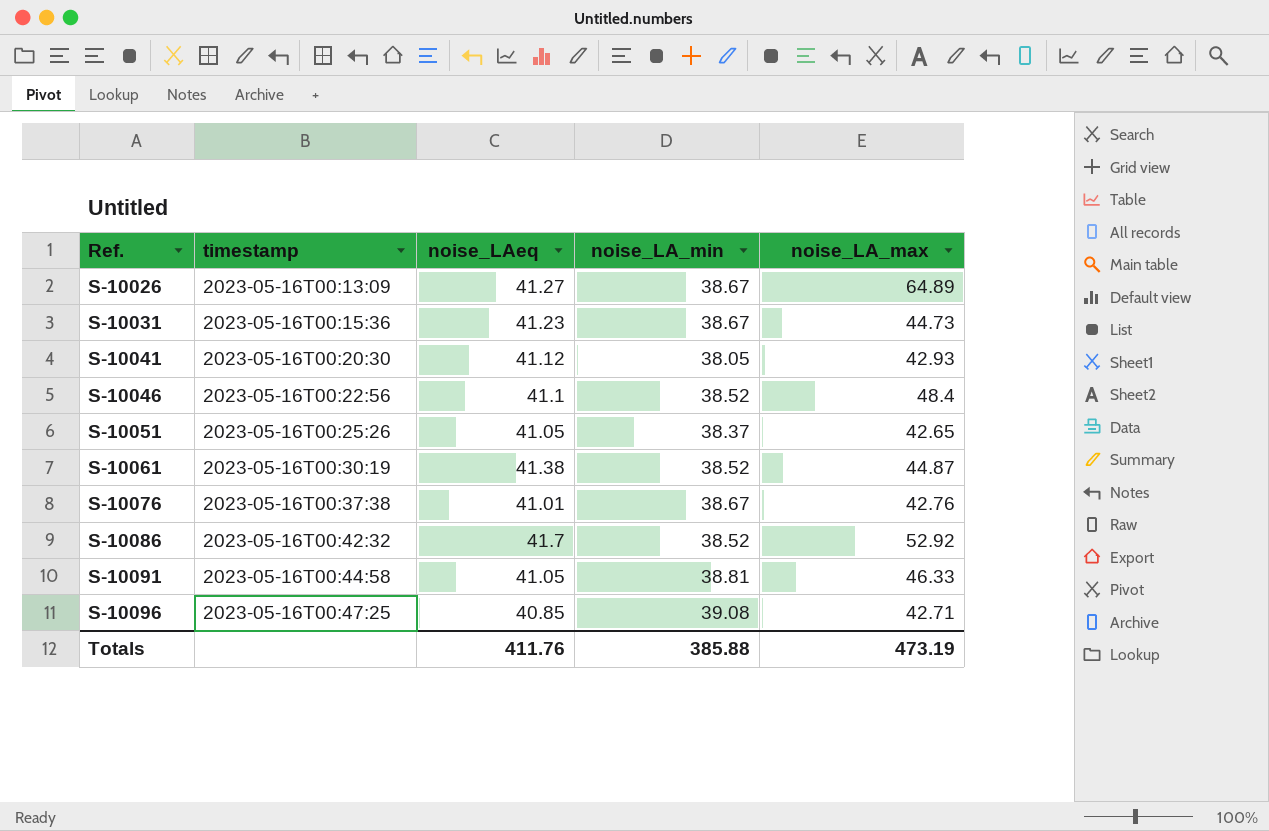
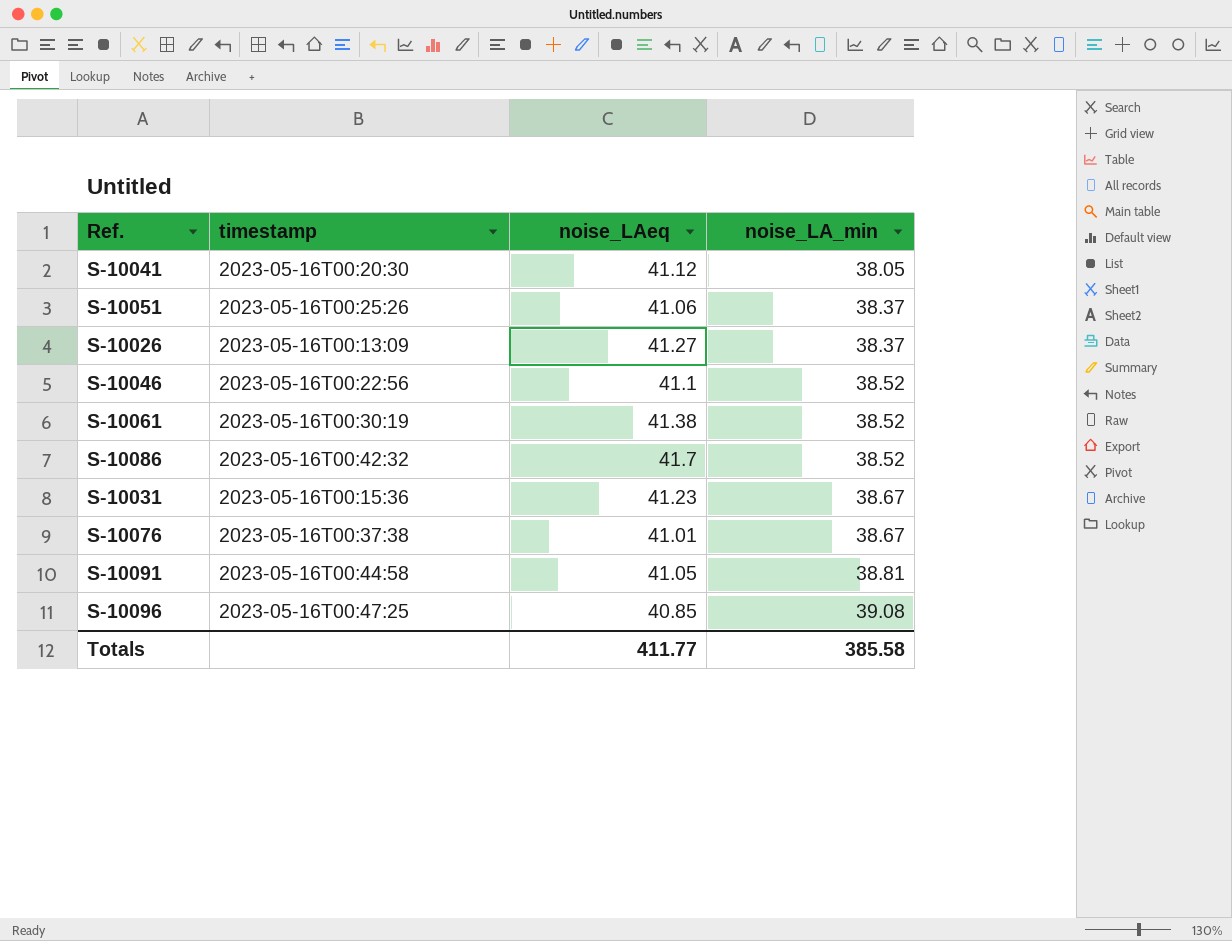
row order: Ref. ascending -> noise_LA_min ascending
column noise_LA_max | position: 5 -> none
S-10051 | noise_LAeq: 41.05 -> 41.06
S-10026 | noise_LA_min: 38.67 -> 38.37
Totals | noise_LAeq: 411.76 -> 411.77
Totals | noise_LA_min: 385.88 -> 385.58

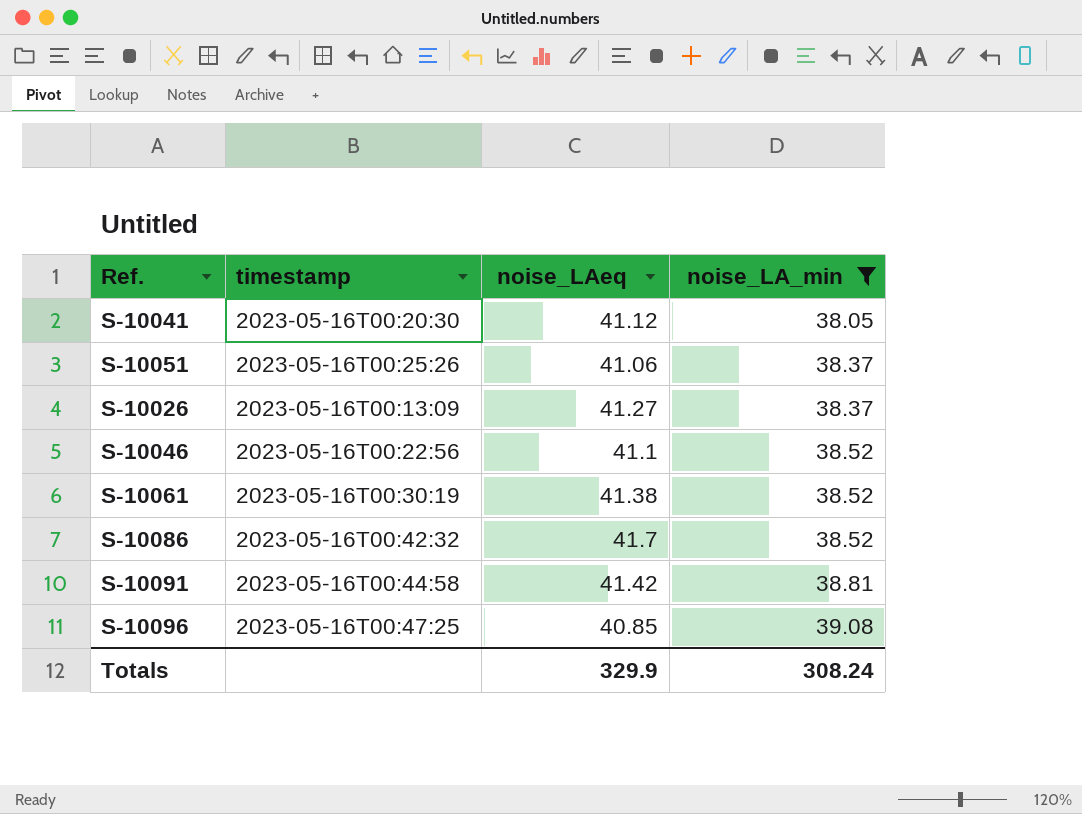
filter: none -> noise_LA_min != 38.67
S-10091 | noise_LAeq: 41.05 -> 41.42
Totals | noise_LAeq: 411.77 -> 329.9
Totals | noise_LA_min: 385.58 -> 308.24

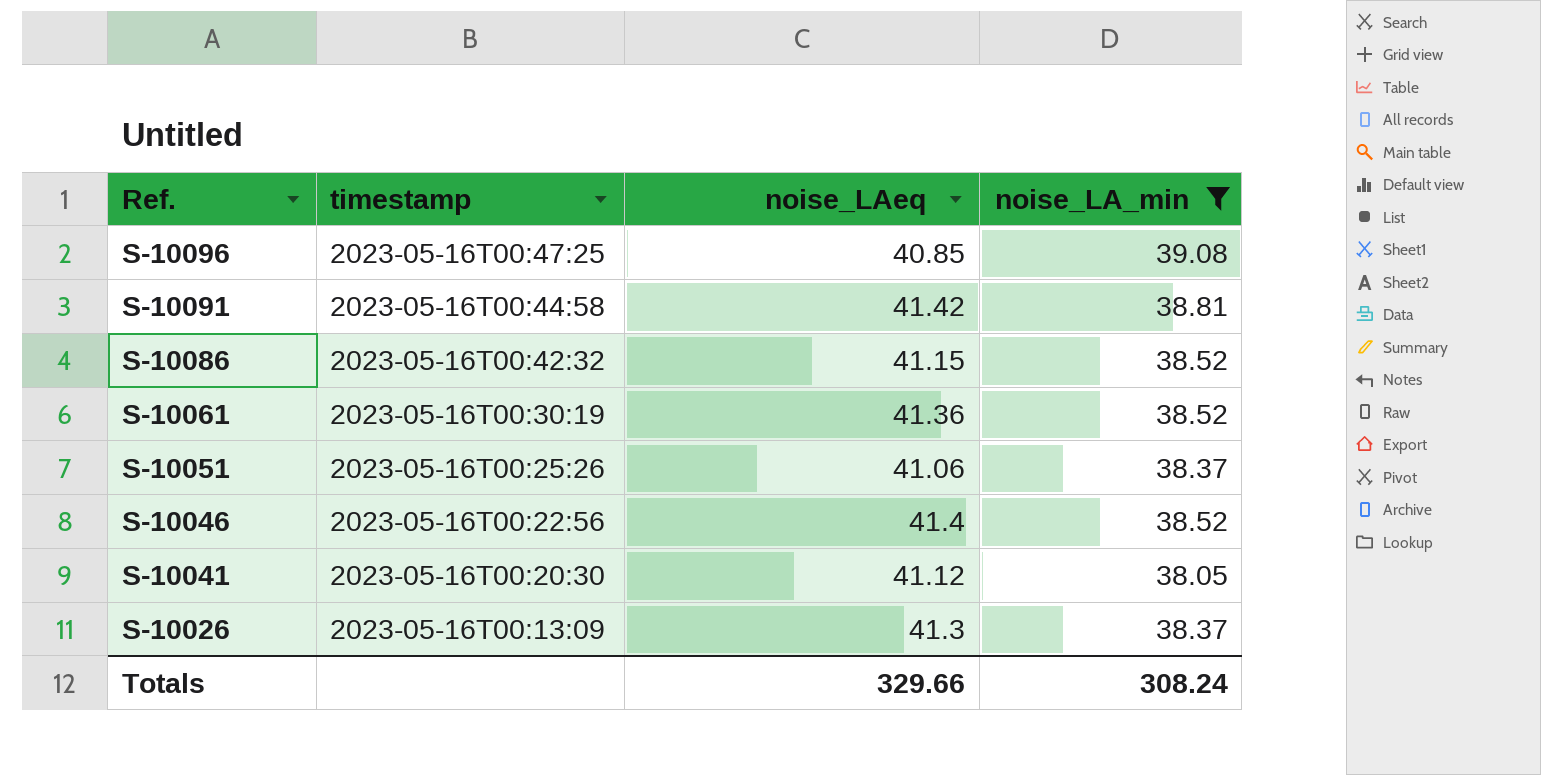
row order: noise_LA_min ascending -> Ref. descending
S-10086 | noise_LAeq: 41.7 -> 41.15
S-10061 | noise_LAeq: 41.38 -> 41.36
S-10046 | noise_LAeq: 41.1 -> 41.4
S-10026 | noise_LAeq: 41.27 -> 41.3
Totals | noise_LAeq: 329.9 -> 329.66

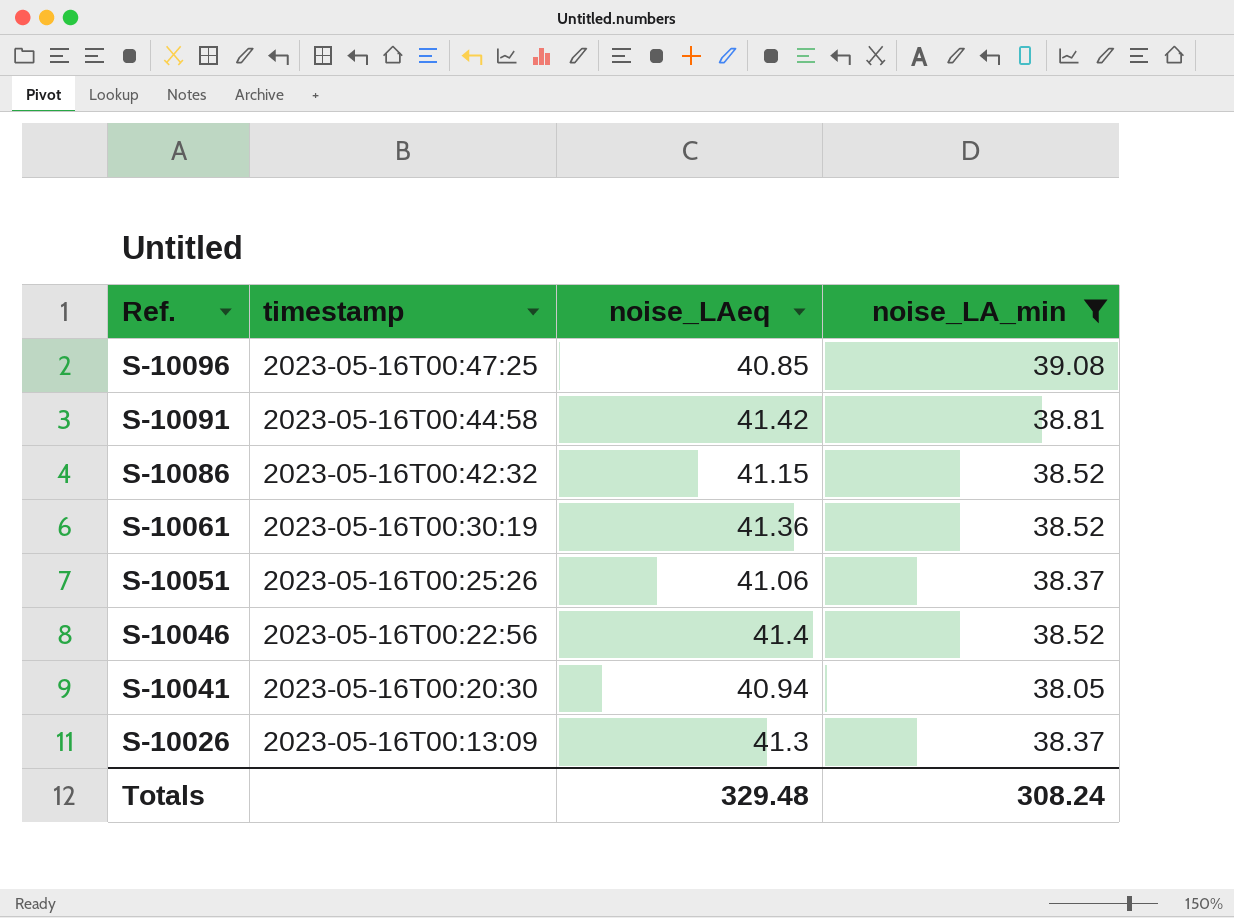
S-10041 | noise_LAeq: 41.12 -> 40.94
Totals | noise_LAeq: 329.66 -> 329.48

